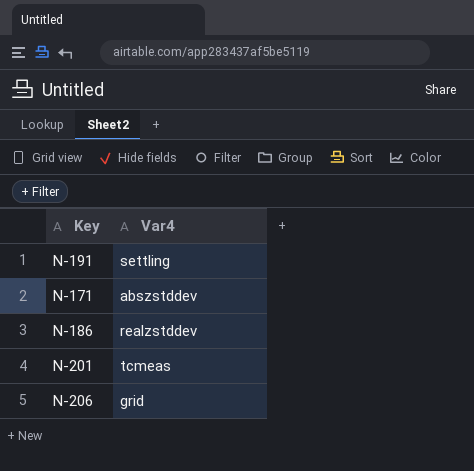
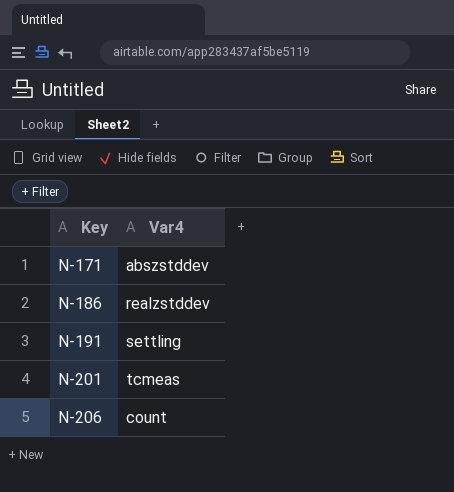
row order: none -> Key ascending
N-206 | Var4: grid -> count

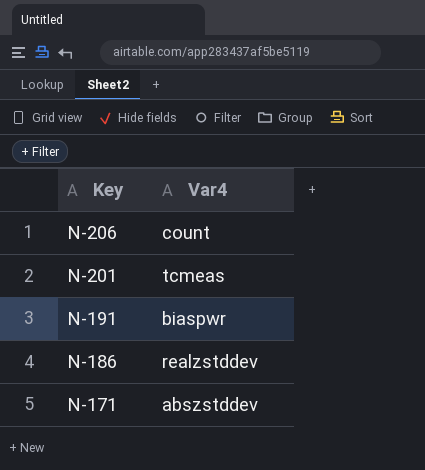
row order: Key ascending -> Key descending
N-191 | Var4: settling -> biaspwr

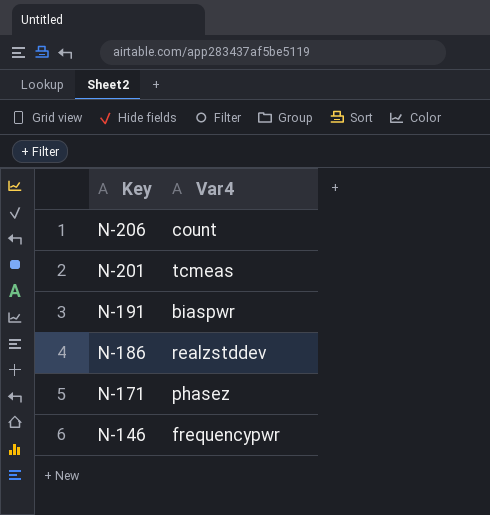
N-171 | Var4: abszstddev -> phasez
row N-146: none -> frequencypwr

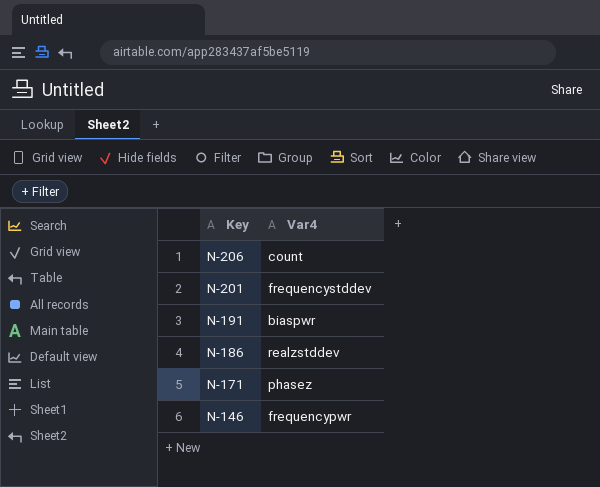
N-201 | Var4: tcmeas -> frequencystddev

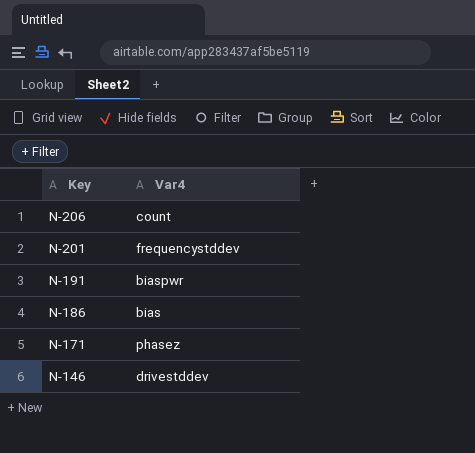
N-186 | Var4: realzstddev -> bias
N-146 | Var4: frequencypwr -> drivestddev

